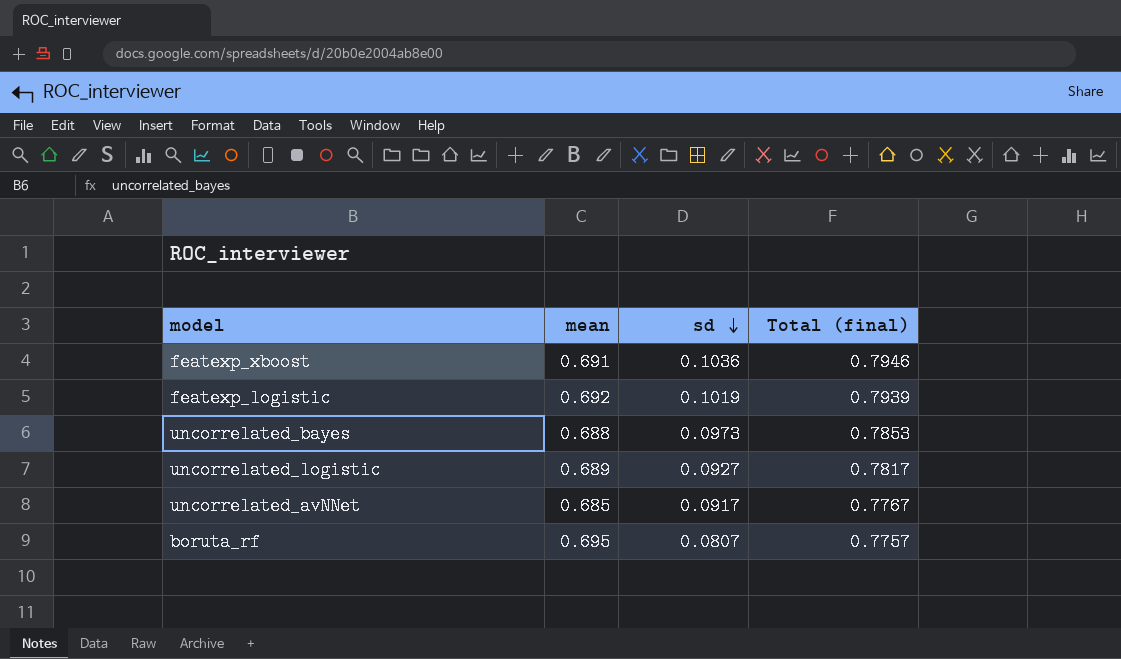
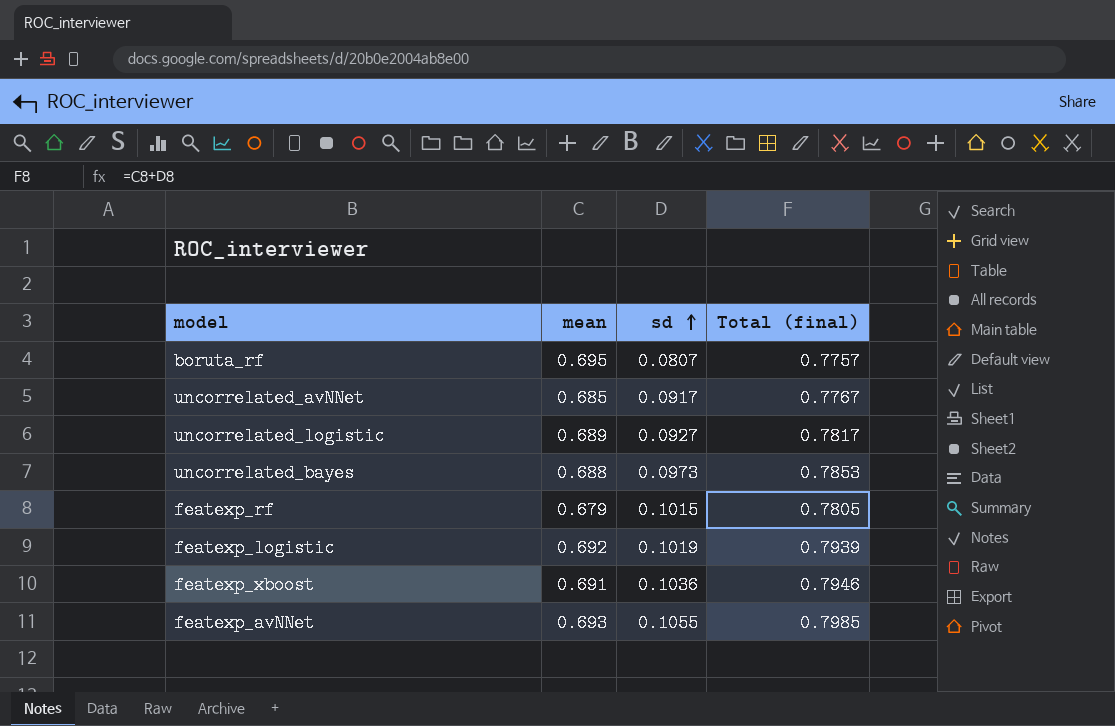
row order: sd descending -> sd ascending
row featexp_rf: none -> 0.679 | 0.1015 | 0.7805
row featexp_avNNet: none -> 0.693 | 0.1055 | 0.7985

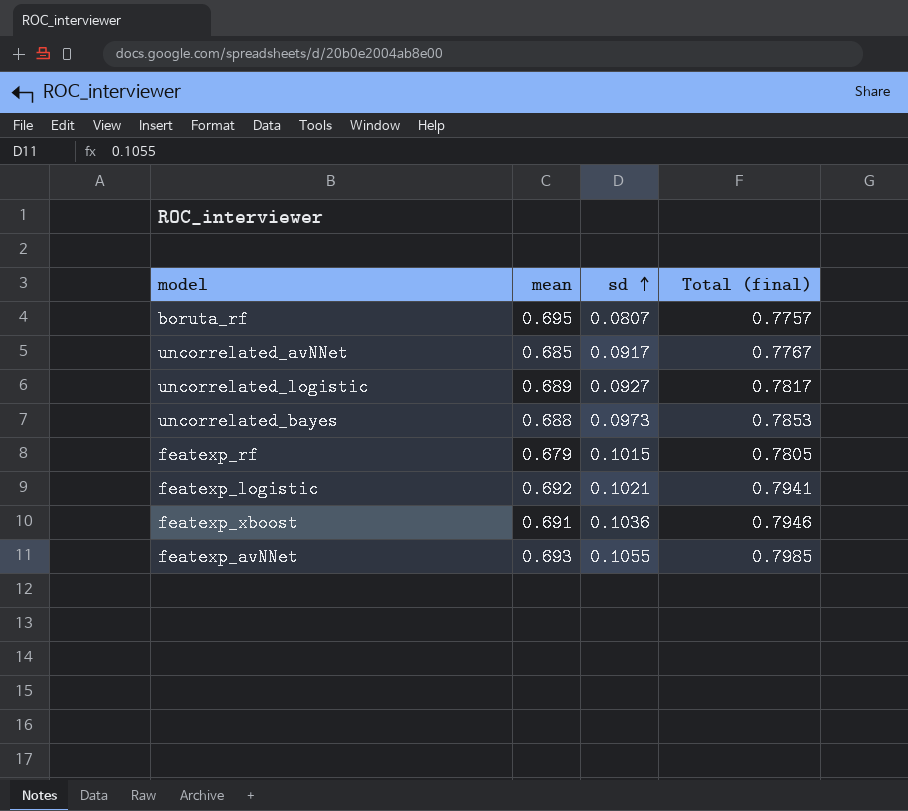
featexp_logistic | sd: 0.1019 -> 0.1021
featexp_logistic | Total (final): 0.7939 -> 0.7941

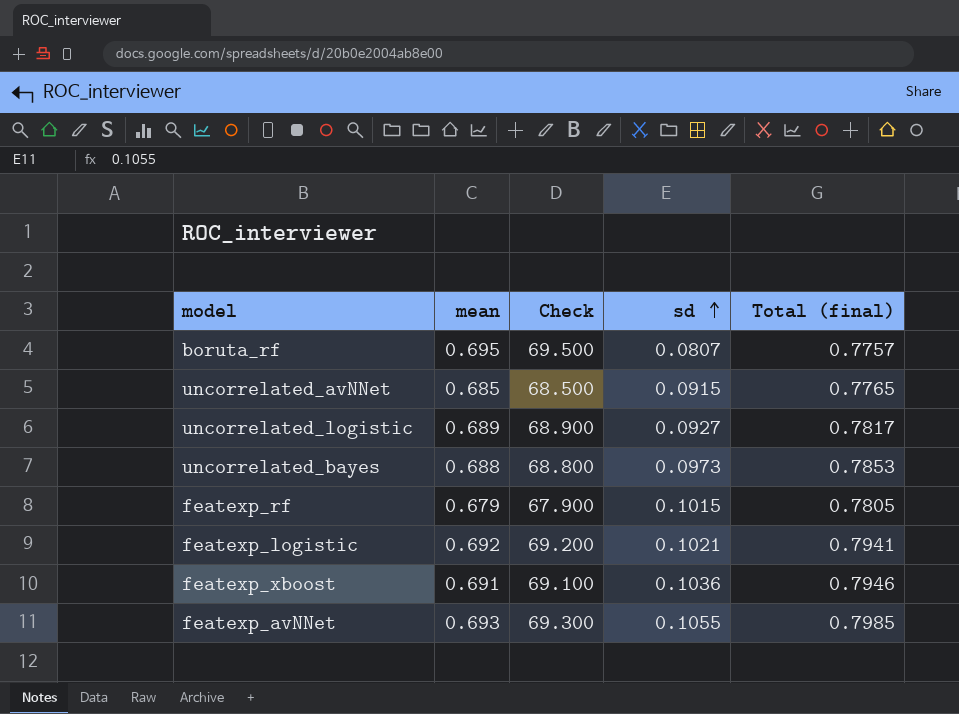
column Check | formula: none -> [mean] * 100
uncorrelated_avNNet | sd: 0.0917 -> 0.0915
uncorrelated_avNNet | Total (final): 0.7767 -> 0.7765

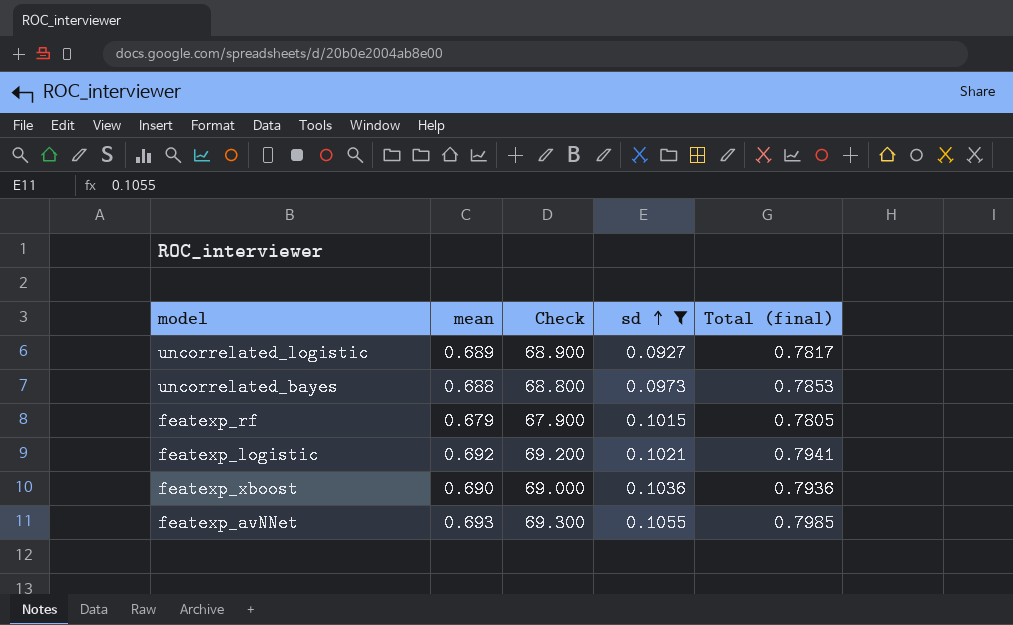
filter: none -> sd >= 0.0927
featexp_xboost | mean: 0.691 -> 0.690
featexp_xboost | Check: 69.100 -> 69.000
featexp_xboost | Total (final): 0.7946 -> 0.7936

